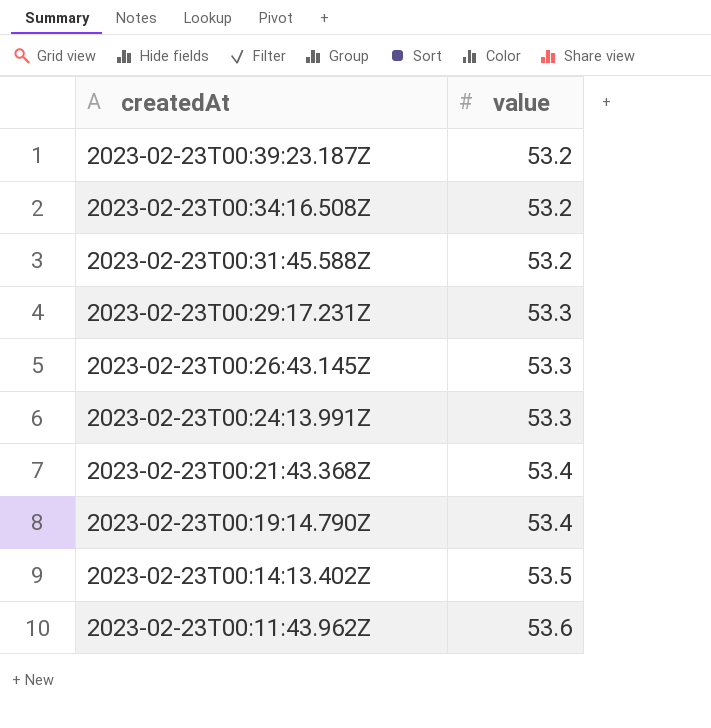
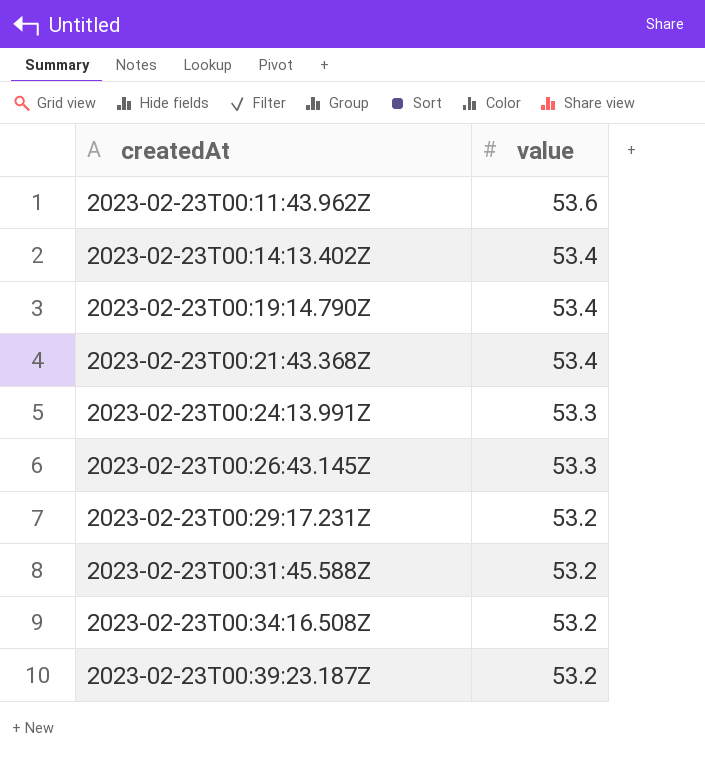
row order: createdAt descending -> createdAt ascending
2023-02-23T00:14:13.402Z | value: 53.5 -> 53.4
2023-02-23T00:29:17.231Z | value: 53.3 -> 53.2

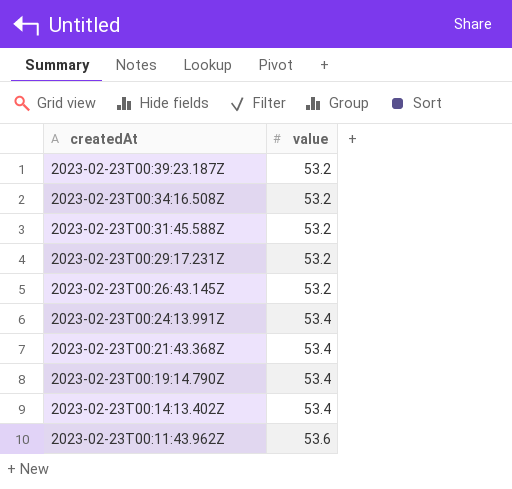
row order: createdAt ascending -> createdAt descending
2023-02-23T00:26:43.145Z | value: 53.3 -> 53.2
2023-02-23T00:24:13.991Z | value: 53.3 -> 53.4

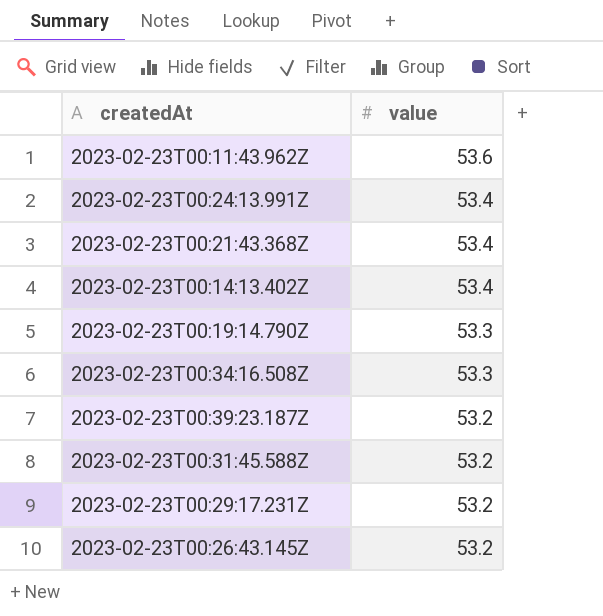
row order: createdAt descending -> value descending
2023-02-23T00:19:14.790Z | value: 53.4 -> 53.3
2023-02-23T00:34:16.508Z | value: 53.2 -> 53.3

